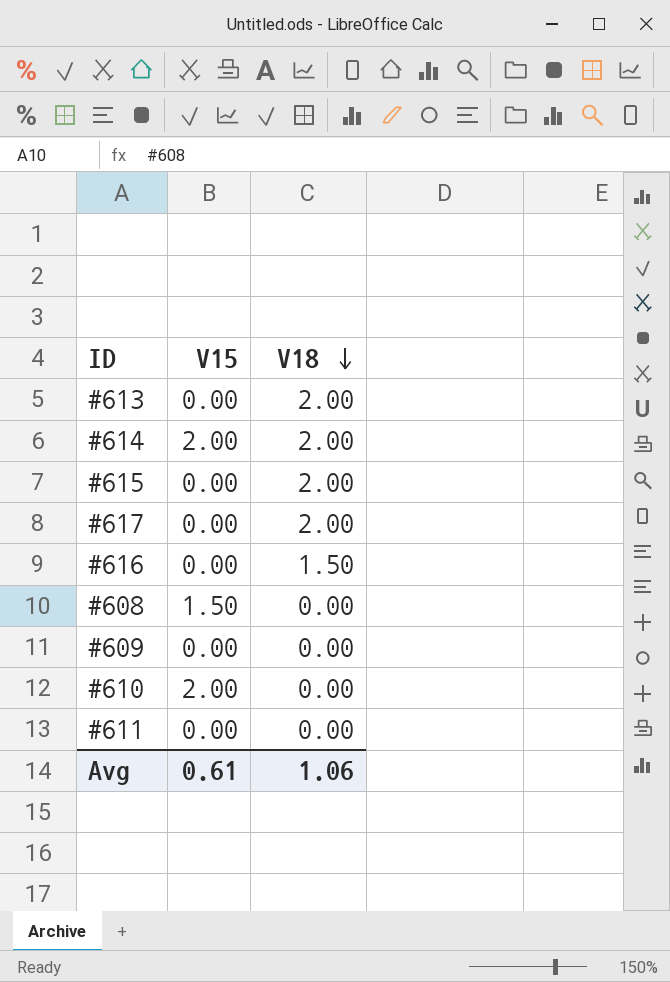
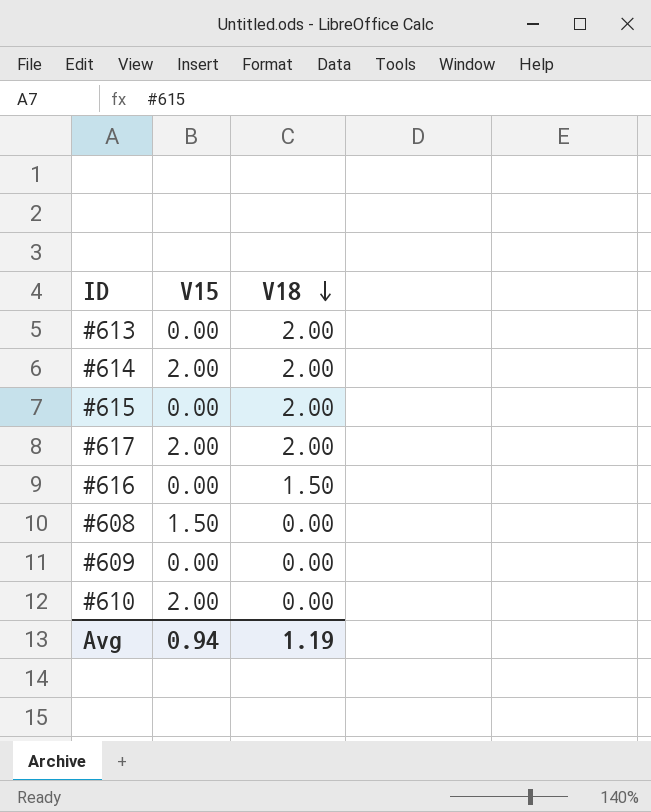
row #611: 0.00 | 0.00 -> none
#617 | V15: 0.00 -> 2.00
Avg | V15: 0.61 -> 0.94
Avg | V18: 1.06 -> 1.19

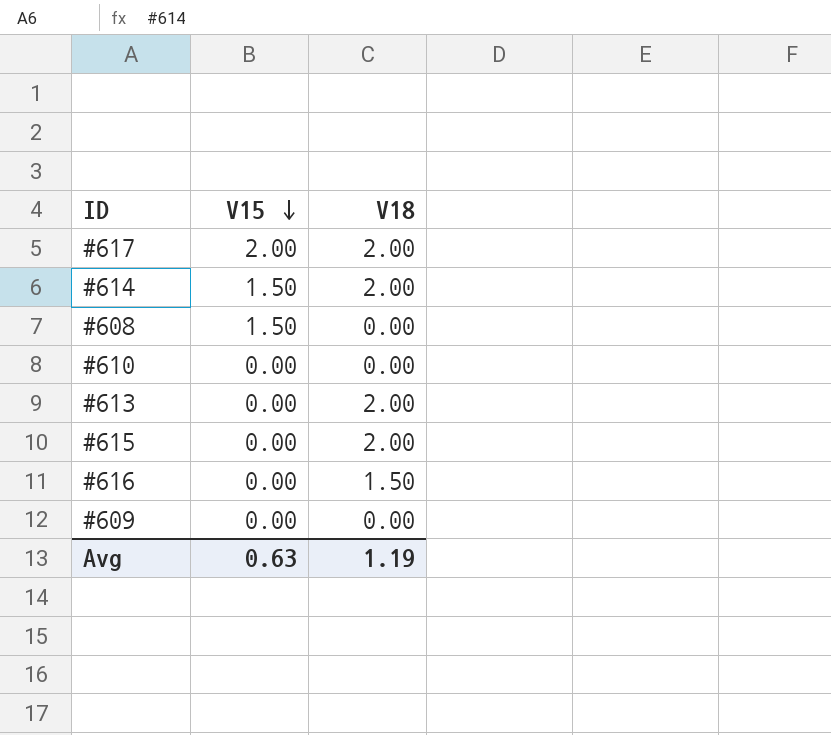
row order: V18 descending -> V15 descending
#614 | V15: 2.00 -> 1.50
#610 | V15: 2.00 -> 0.00
Avg | V15: 0.94 -> 0.63

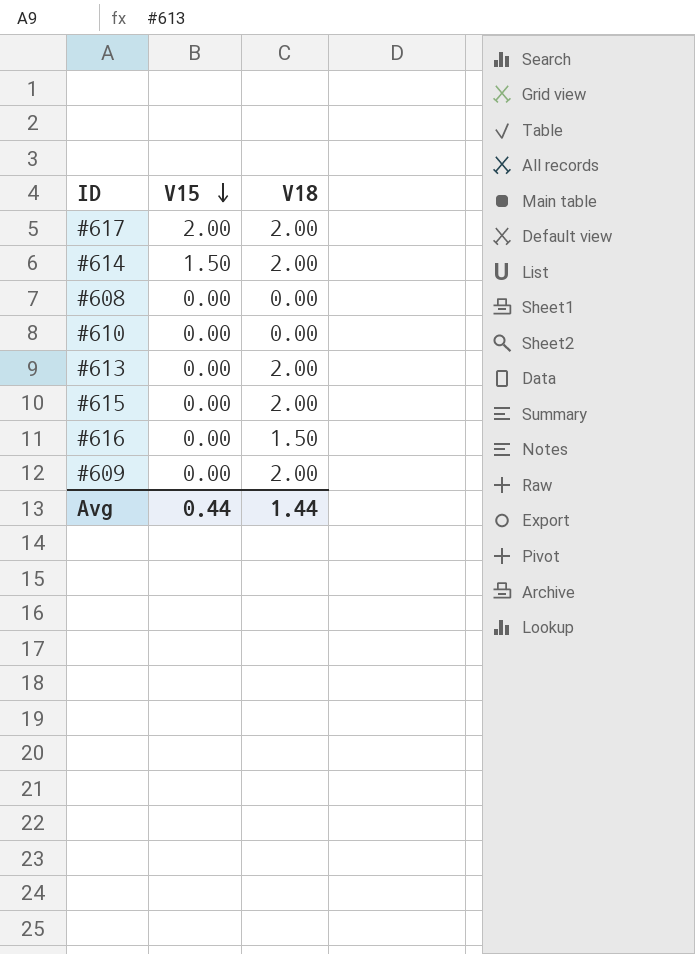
#608 | V15: 1.50 -> 0.00
#609 | V18: 0.00 -> 2.00
Avg | V15: 0.63 -> 0.44
Avg | V18: 1.19 -> 1.44

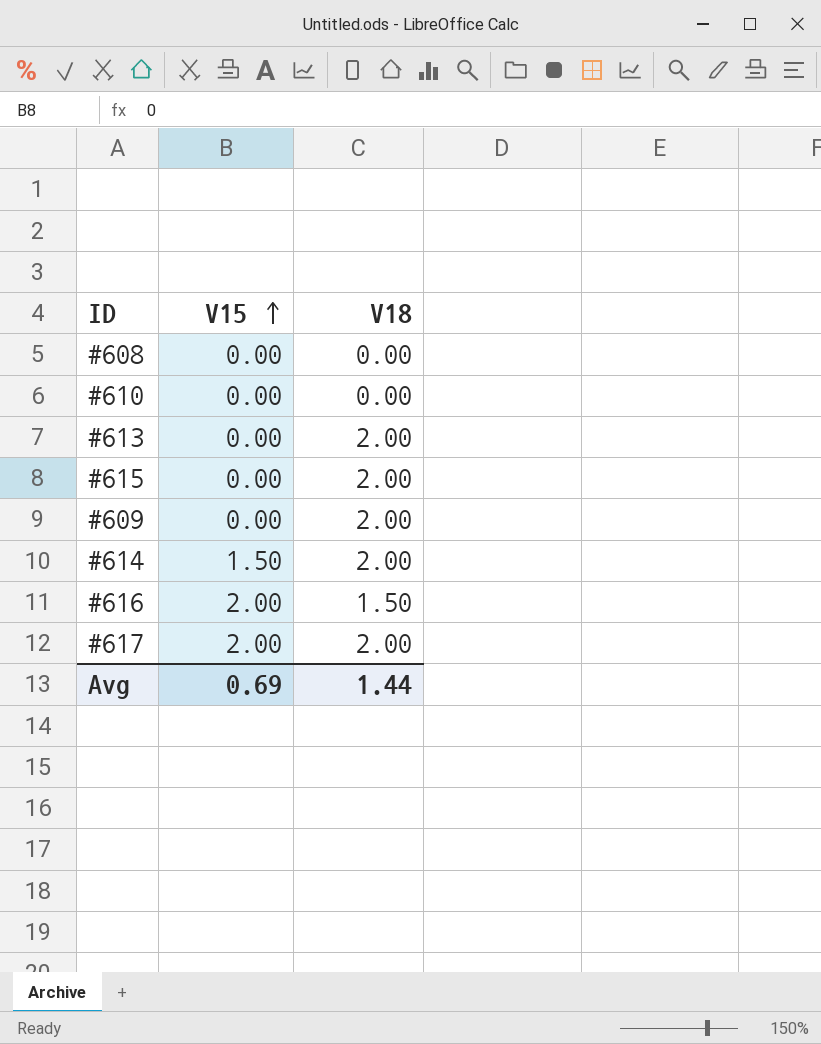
row order: V15 descending -> V15 ascending
#616 | V15: 0.00 -> 2.00
Avg | V15: 0.44 -> 0.69

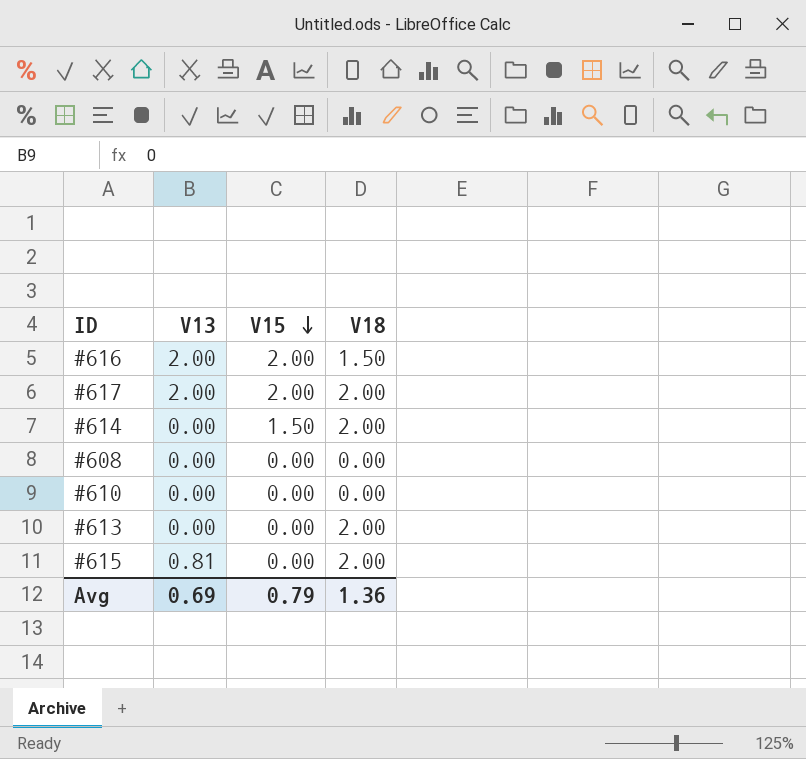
row order: V15 ascending -> V15 descending
column V13 | position: none -> 2
row #609: 0.00 | 2.00 -> none
Avg | V15: 0.69 -> 0.79
Avg | V18: 1.44 -> 1.36

